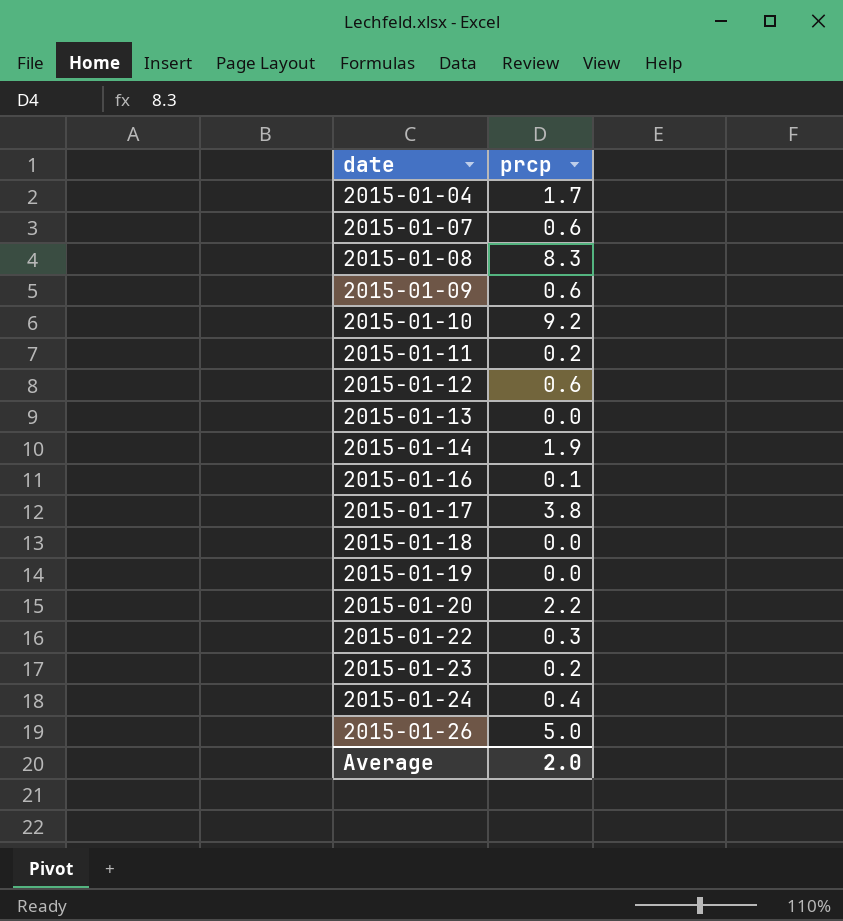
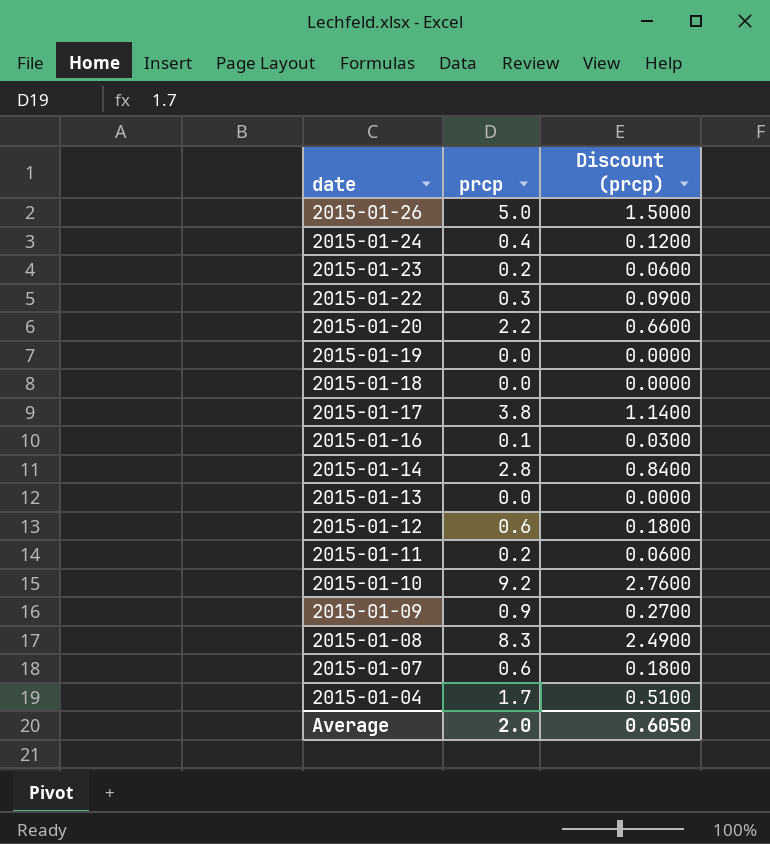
row order: date ascending -> date descending
column Discount (prcp) | formula: none -> [prcp] * 0.3
2015-01-14 | prcp: 1.9 -> 2.8
2015-01-09 | prcp: 0.6 -> 0.9

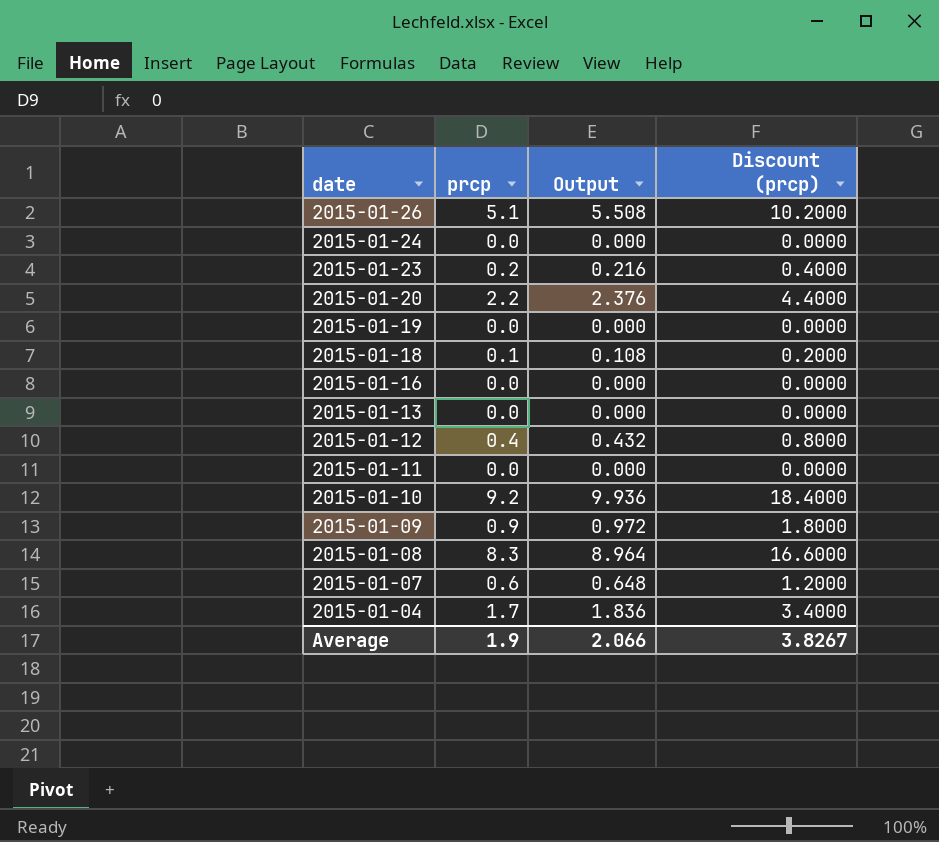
column Output | formula: none -> [prcp] * 1.08
column Discount (prcp) | formula: [prcp] * 0.3 -> [prcp] * 2
row 2015-01-22: 0.3 | 0.0900 -> none
row 2015-01-17: 3.8 | 1.1400 -> none
row 2015-01-14: 2.8 | 0.8400 -> none
2015-01-26 | prcp: 5.0 -> 5.1
2015-01-24 | prcp: 0.4 -> 0.0
2015-01-18 | prcp: 0.0 -> 0.1
2015-01-16 | prcp: 0.1 -> 0.0
2015-01-12 | prcp: 0.6 -> 0.4
2015-01-11 | prcp: 0.2 -> 0.0
Average | prcp: 2.0 -> 1.9
Average | Discount (prcp): 0.6050 -> 3.8267

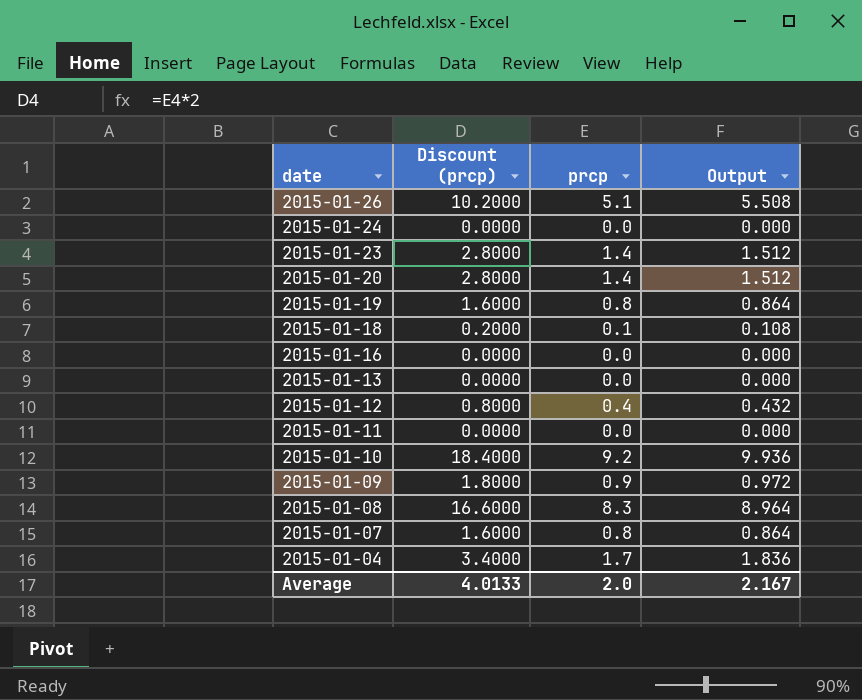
column Discount (prcp) | position: 4 -> 2
2015-01-23 | Discount (prcp): 0.4000 -> 2.8000
2015-01-23 | prcp: 0.2 -> 1.4
2015-01-23 | Output: 0.216 -> 1.512
2015-01-20 | Discount (prcp): 4.4000 -> 2.8000
2015-01-20 | prcp: 2.2 -> 1.4
2015-01-20 | Output: 2.376 -> 1.512
2015-01-19 | Discount (prcp): 0.0000 -> 1.6000
2015-01-19 | prcp: 0.0 -> 0.8
2015-01-19 | Output: 0.000 -> 0.864
2015-01-07 | Discount (prcp): 1.2000 -> 1.6000
2015-01-07 | prcp: 0.6 -> 0.8
2015-01-07 | Output: 0.648 -> 0.864
Average | Discount (prcp): 3.8267 -> 4.0133
Average | prcp: 1.9 -> 2.0
Average | Output: 2.066 -> 2.167

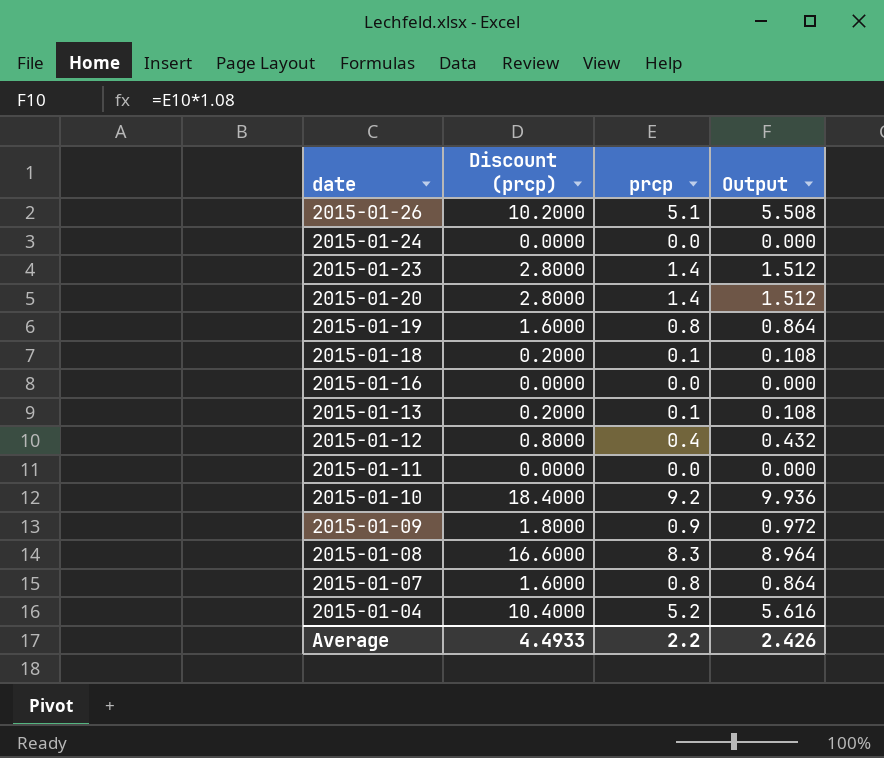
2015-01-13 | Discount (prcp): 0.0000 -> 0.2000
2015-01-13 | prcp: 0.0 -> 0.1
2015-01-13 | Output: 0.000 -> 0.108
2015-01-04 | Discount (prcp): 3.4000 -> 10.4000
2015-01-04 | prcp: 1.7 -> 5.2
2015-01-04 | Output: 1.836 -> 5.616
Average | Discount (prcp): 4.0133 -> 4.4933
Average | prcp: 2.0 -> 2.2
Average | Output: 2.167 -> 2.426

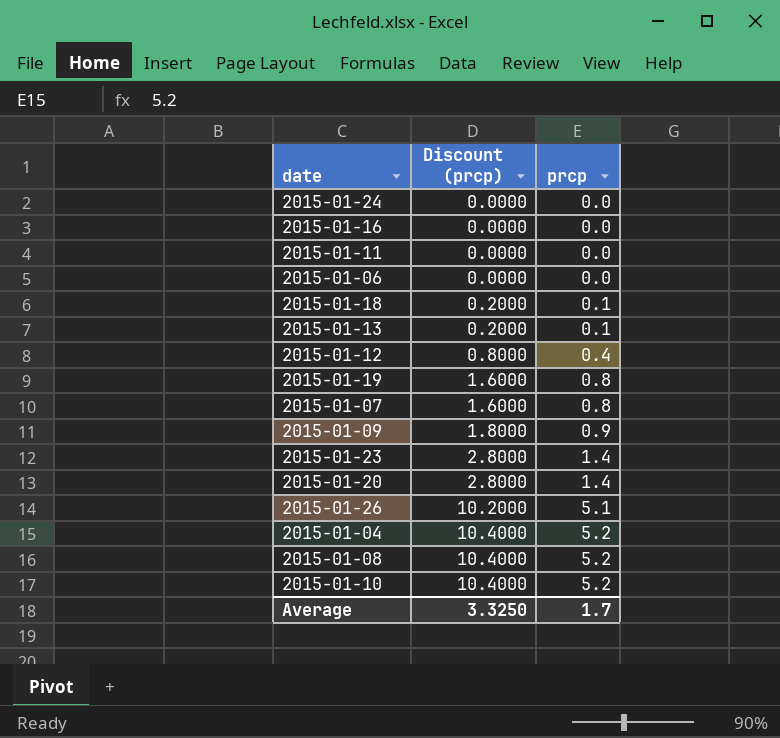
row order: date descending -> Discount (prcp) ascending
column Output | formula: [prcp] * 1.08 -> none
row 2015-01-06: none -> 0.0000 | 0.0
2015-01-08 | Discount (prcp): 16.6000 -> 10.4000
2015-01-08 | prcp: 8.3 -> 5.2
2015-01-10 | Discount (prcp): 18.4000 -> 10.4000
2015-01-10 | prcp: 9.2 -> 5.2
Average | Discount (prcp): 4.4933 -> 3.3250
Average | prcp: 2.2 -> 1.7

